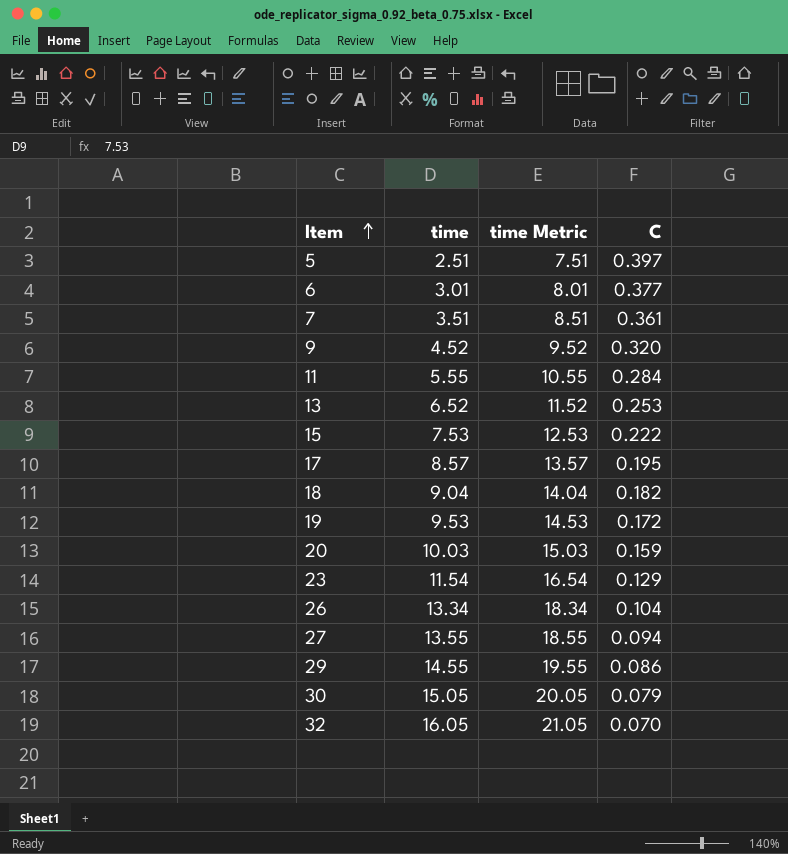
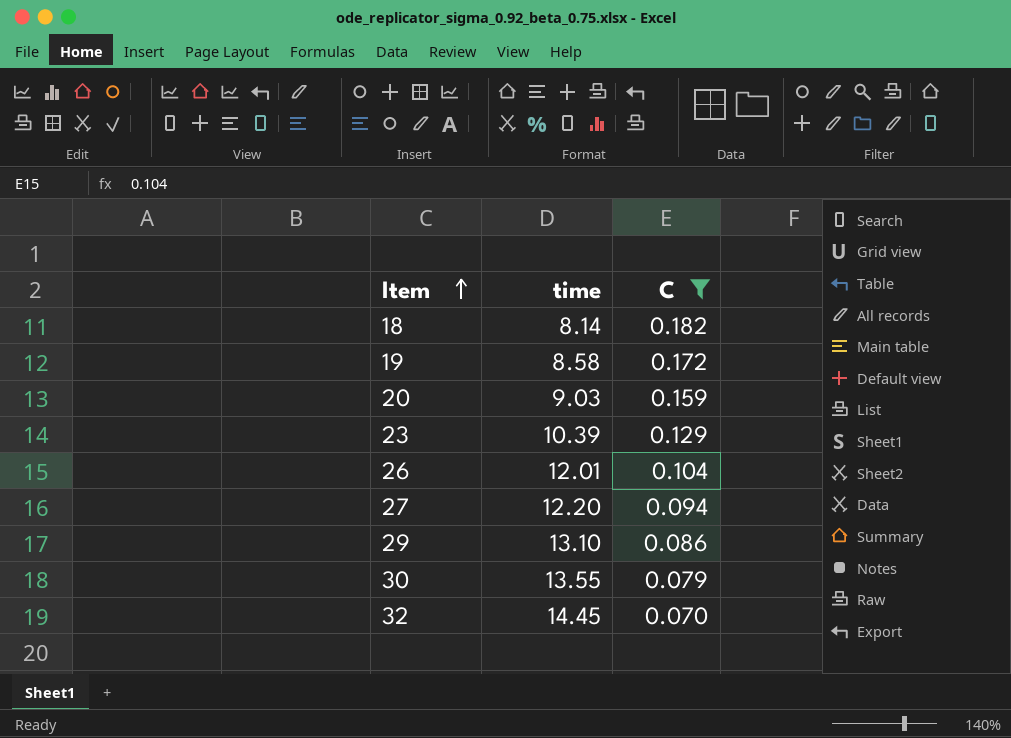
filter: none -> C <= 0.182
column time Metric | formula: [time] + 5 -> none
18 | time: 9.04 -> 8.14
19 | time: 9.53 -> 8.58
20 | time: 10.03 -> 9.03
23 | time: 11.54 -> 10.39
26 | time: 13.34 -> 12.01
27 | time: 13.55 -> 12.20
29 | time: 14.55 -> 13.10
30 | time: 15.05 -> 13.55
32 | time: 16.05 -> 14.45

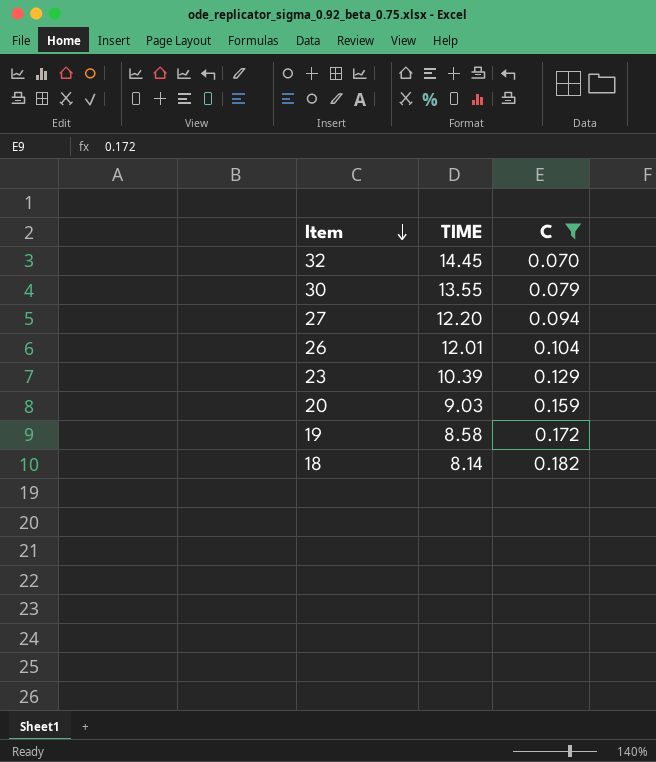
row order: Item ascending -> Item descending
column name: time -> TIME
row 29: 13.10 | 0.086 -> none

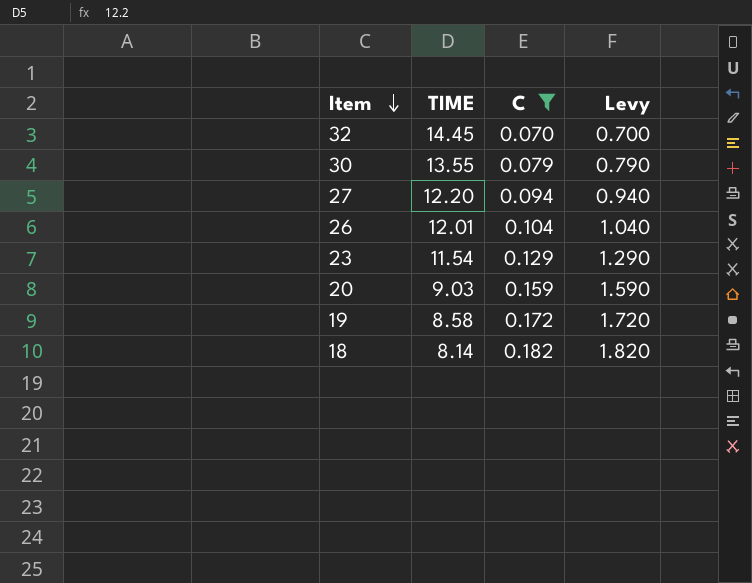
column Levy | formula: none -> [C] * 10
23 | TIME: 10.39 -> 11.54

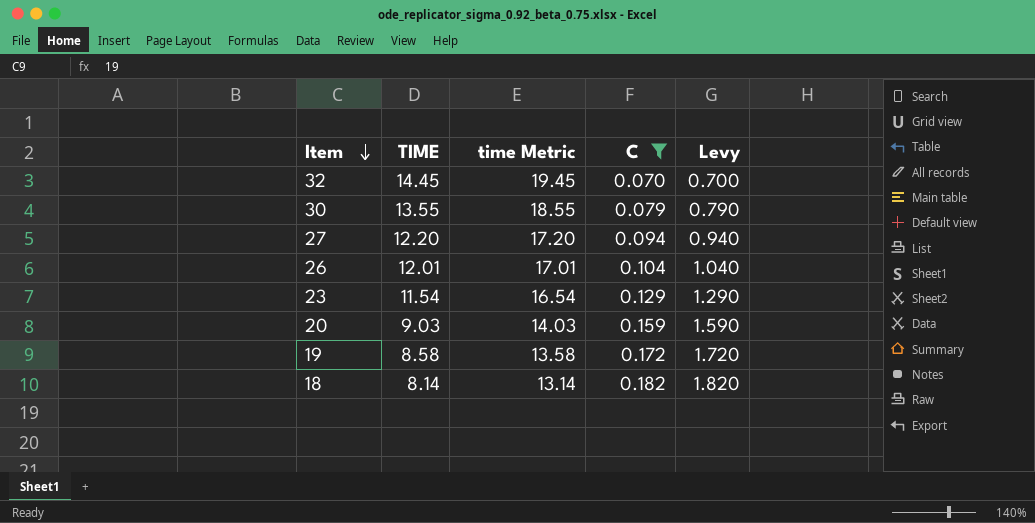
column time Metric | formula: none -> [TIME] + 5

